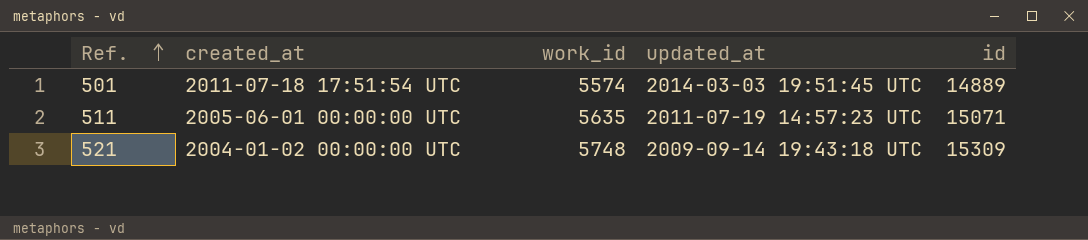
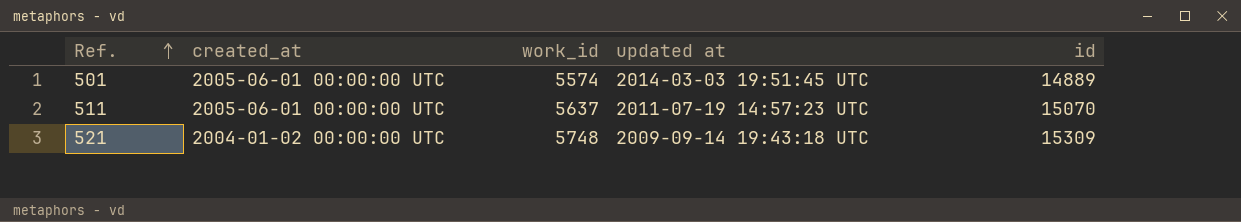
column name: updated_at -> updated at
501 | created_at: 2011-07-18 17:51:54 UTC -> 2005-06-01 00:00:00 UTC
511 | work_id: 5635 -> 5637
511 | id: 15071 -> 15070

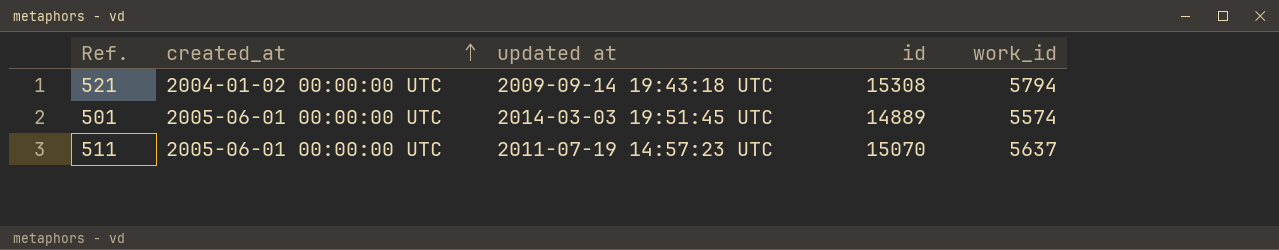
row order: Ref. ascending -> created_at ascending
column work_id | position: 3 -> 5
521 | id: 15309 -> 15308
521 | work_id: 5748 -> 5794

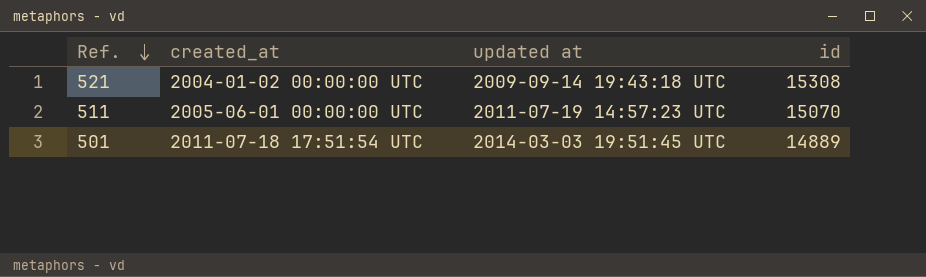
row order: created_at ascending -> Ref. descending
column work_id | position: 5 -> none
501 | created_at: 2005-06-01 00:00:00 UTC -> 2011-07-18 17:51:54 UTC

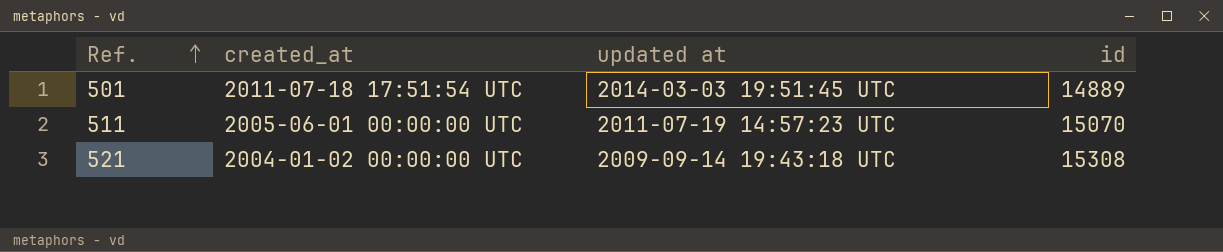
row order: Ref. descending -> Ref. ascending

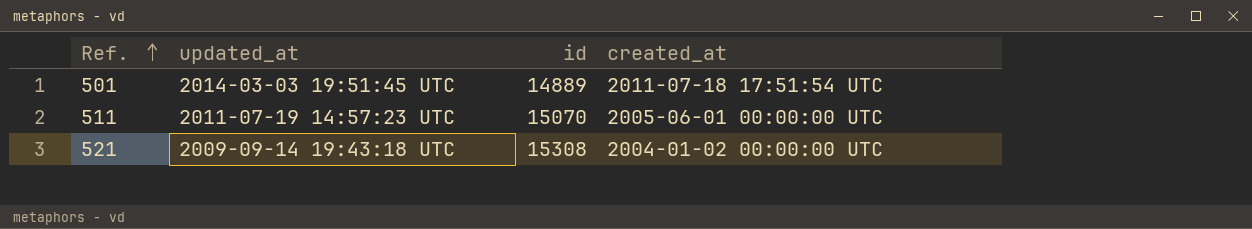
column name: updated at -> updated_at
column created_at | position: 2 -> 4

